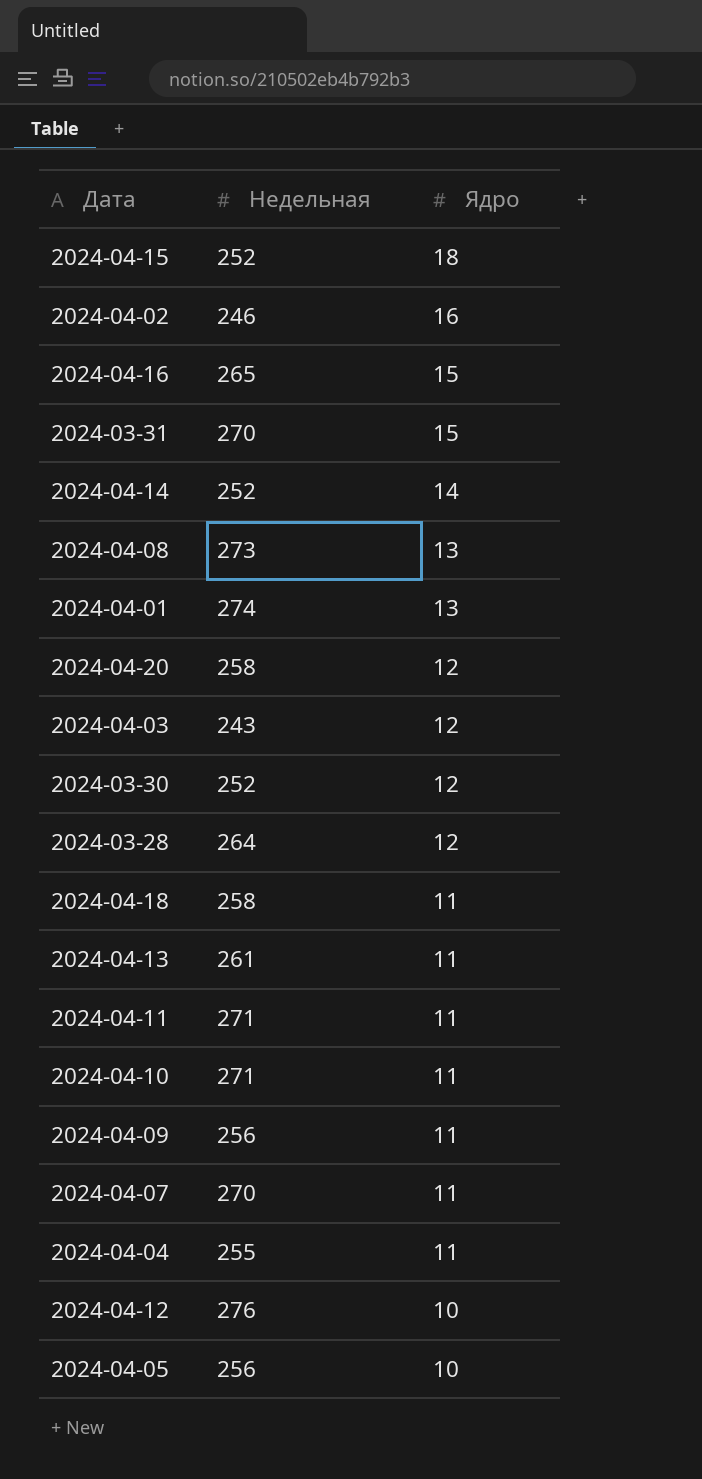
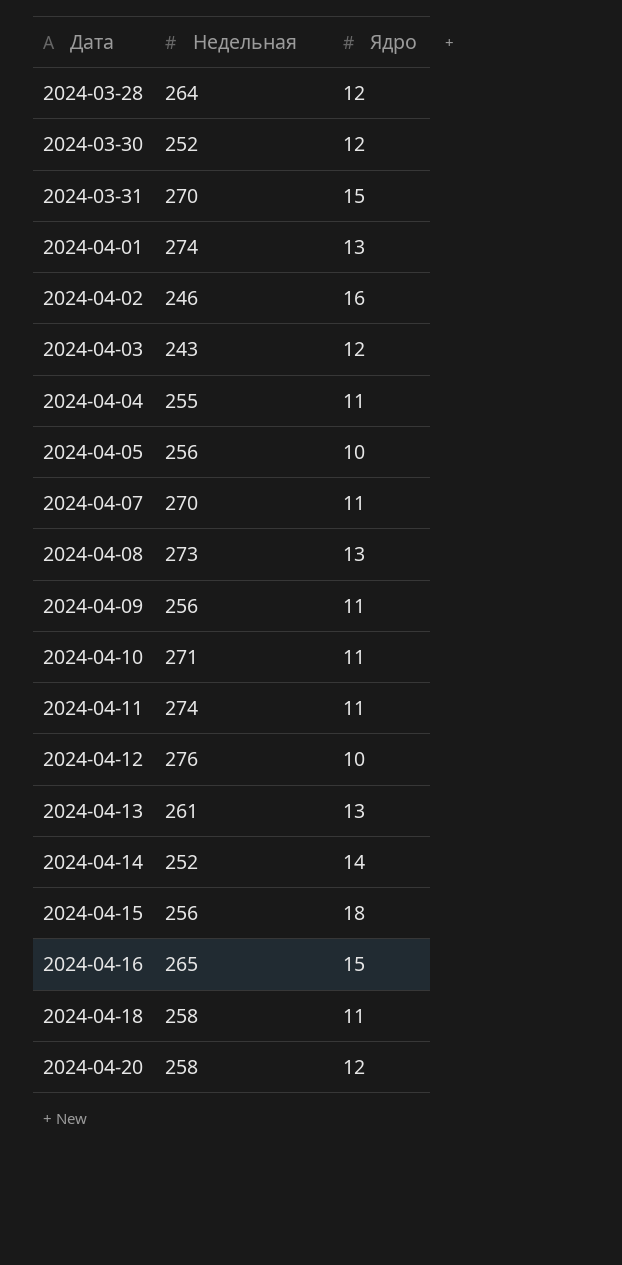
row order: Ядро descending -> Дата ascending
2024-04-11 | Недельная: 271 -> 274
2024-04-13 | Ядро: 11 -> 13
2024-04-15 | Недельная: 252 -> 256

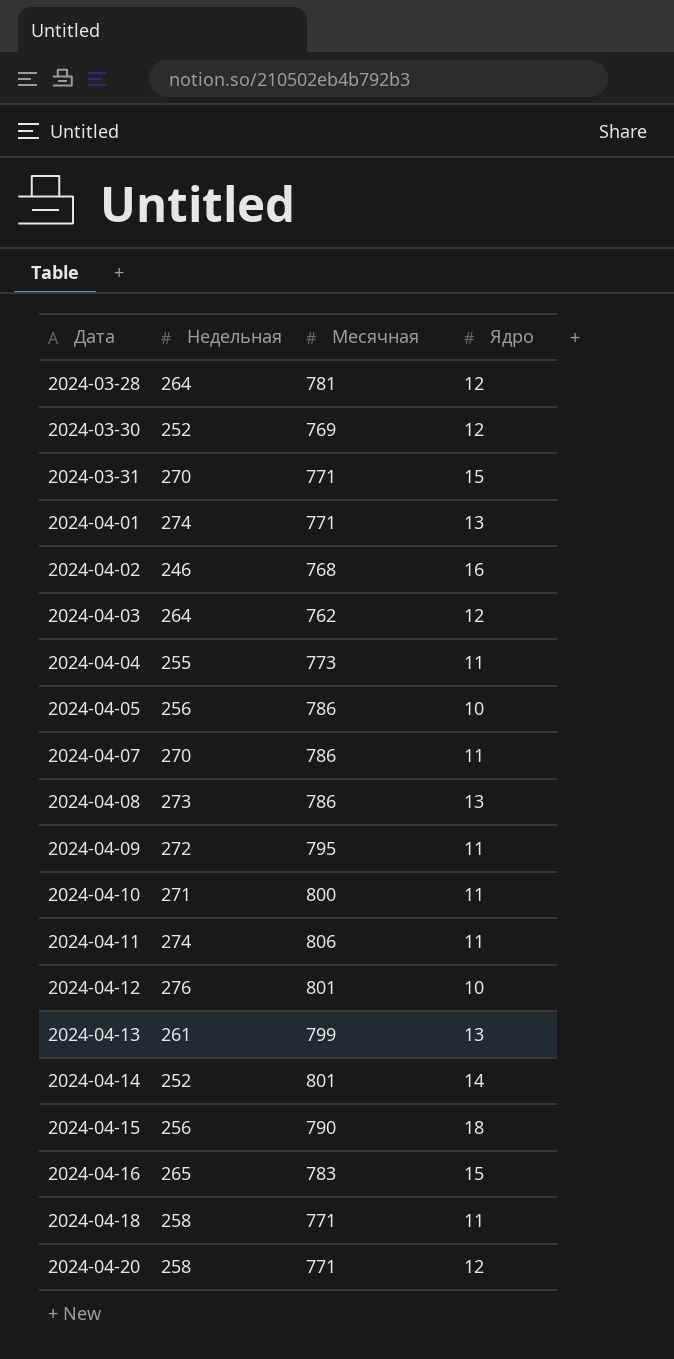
column Месячная | position: none -> 3
2024-04-03 | Недельная: 243 -> 264
2024-04-09 | Недельная: 256 -> 272

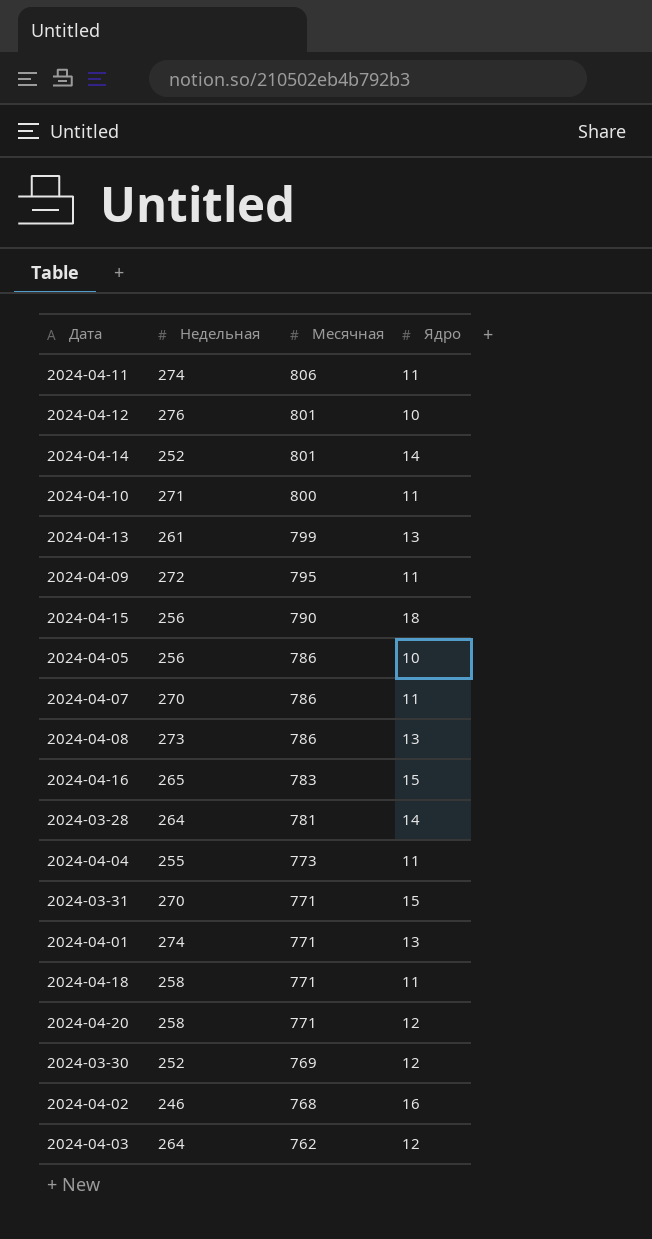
row order: Дата ascending -> Месячная descending
2024-03-28 | Ядро: 12 -> 14

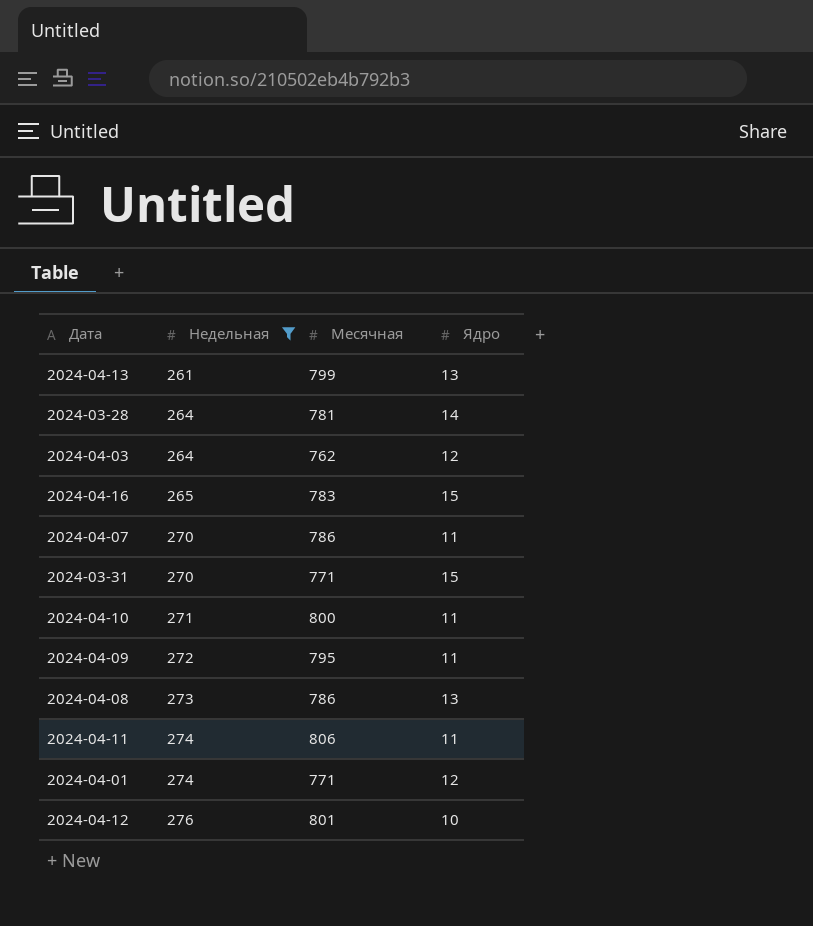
filter: none -> Недельная >= 261
row order: Месячная descending -> Недельная ascending
2024-04-01 | Ядро: 13 -> 12

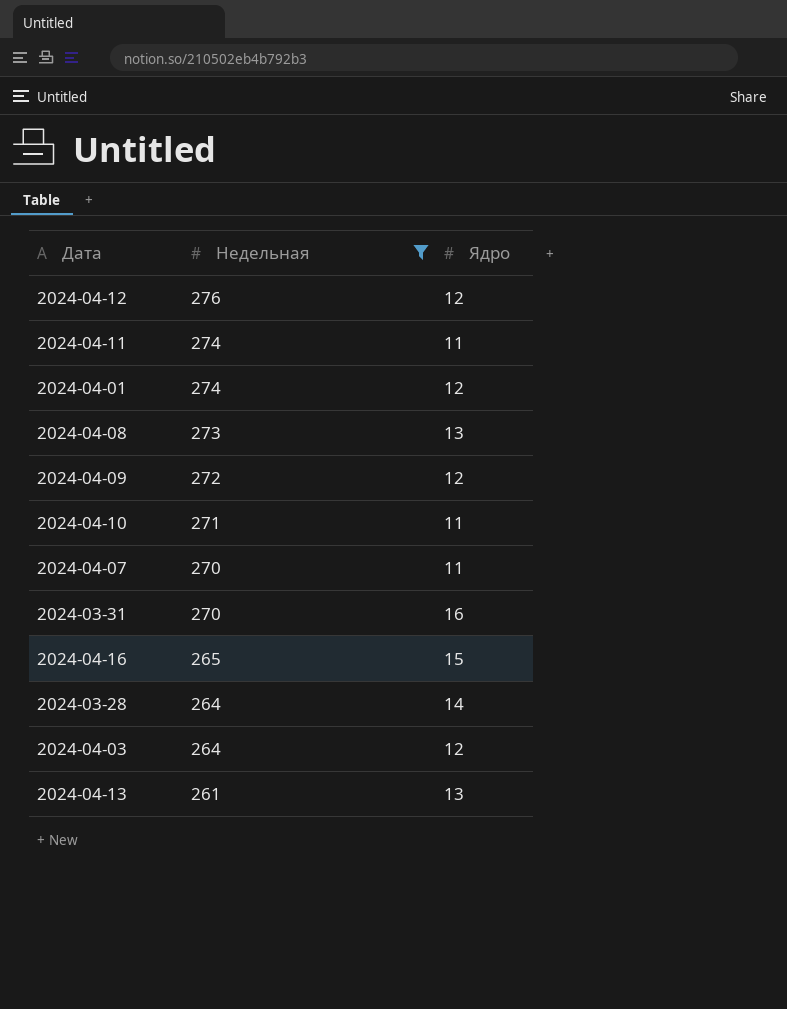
row order: Недельная ascending -> Недельная descending
column Месячная | position: 3 -> none
2024-04-12 | Ядро: 10 -> 12
2024-04-09 | Ядро: 11 -> 12
2024-03-31 | Ядро: 15 -> 16

